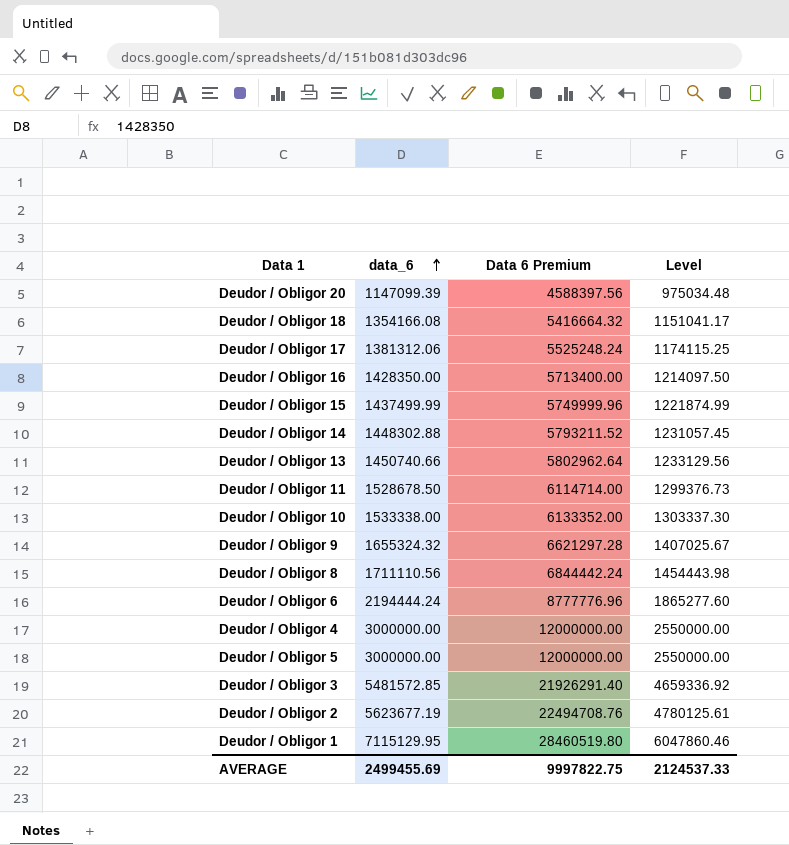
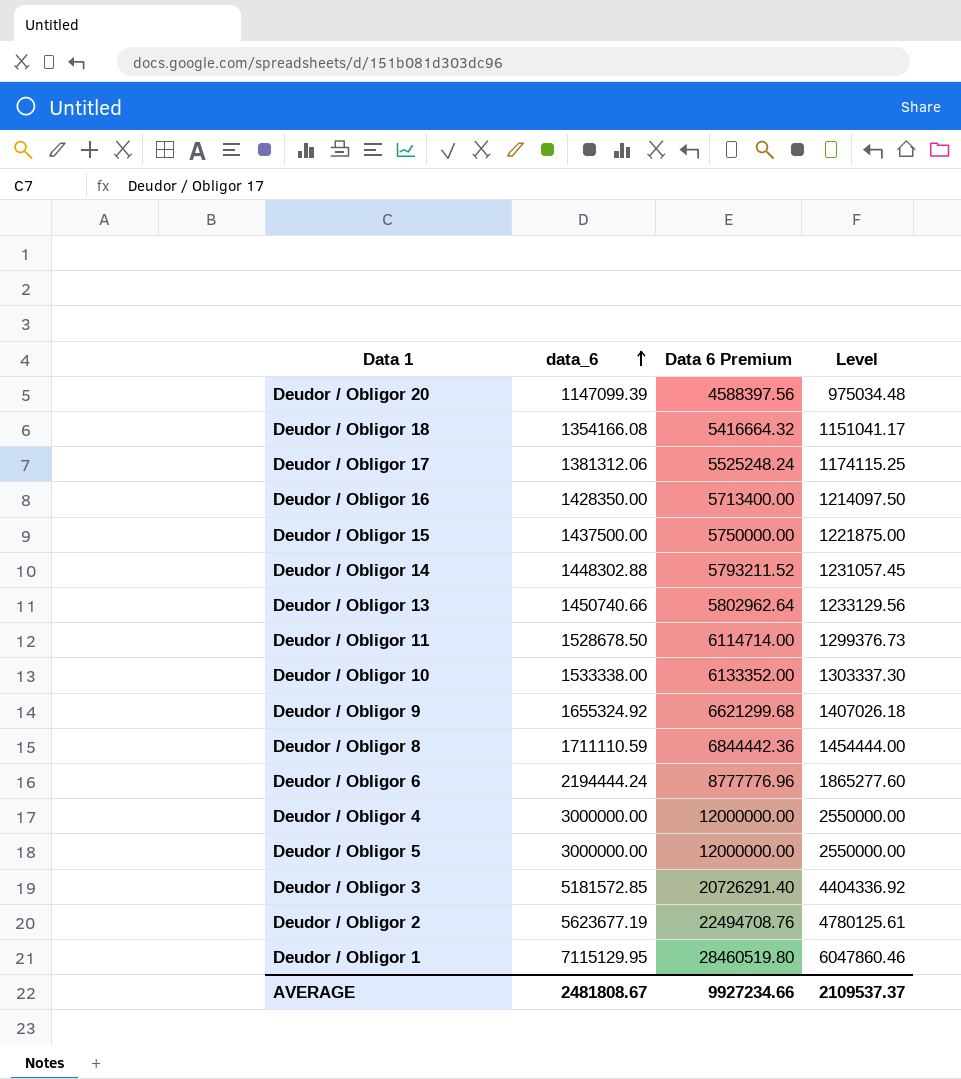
Deudor / Obligor 15 | data_6: 1437499.99 -> 1437500.00
Deudor / Obligor 15 | Data 6 Premium: 5749999.96 -> 5750000.00
Deudor / Obligor 15 | Level: 1221874.99 -> 1221875.00
Deudor / Obligor 9 | data_6: 1655324.32 -> 1655324.92
Deudor / Obligor 9 | Data 6 Premium: 6621297.28 -> 6621299.68
Deudor / Obligor 9 | Level: 1407025.67 -> 1407026.18
Deudor / Obligor 8 | data_6: 1711110.56 -> 1711110.59
Deudor / Obligor 8 | Data 6 Premium: 6844442.24 -> 6844442.36
Deudor / Obligor 8 | Level: 1454443.98 -> 1454444.00
Deudor / Obligor 3 | data_6: 5481572.85 -> 5181572.85
Deudor / Obligor 3 | Data 6 Premium: 21926291.40 -> 20726291.40
Deudor / Obligor 3 | Level: 4659336.92 -> 4404336.92
AVERAGE | data_6: 2499455.69 -> 2481808.67
AVERAGE | Data 6 Premium: 9997822.75 -> 9927234.66
AVERAGE | Level: 2124537.33 -> 2109537.37

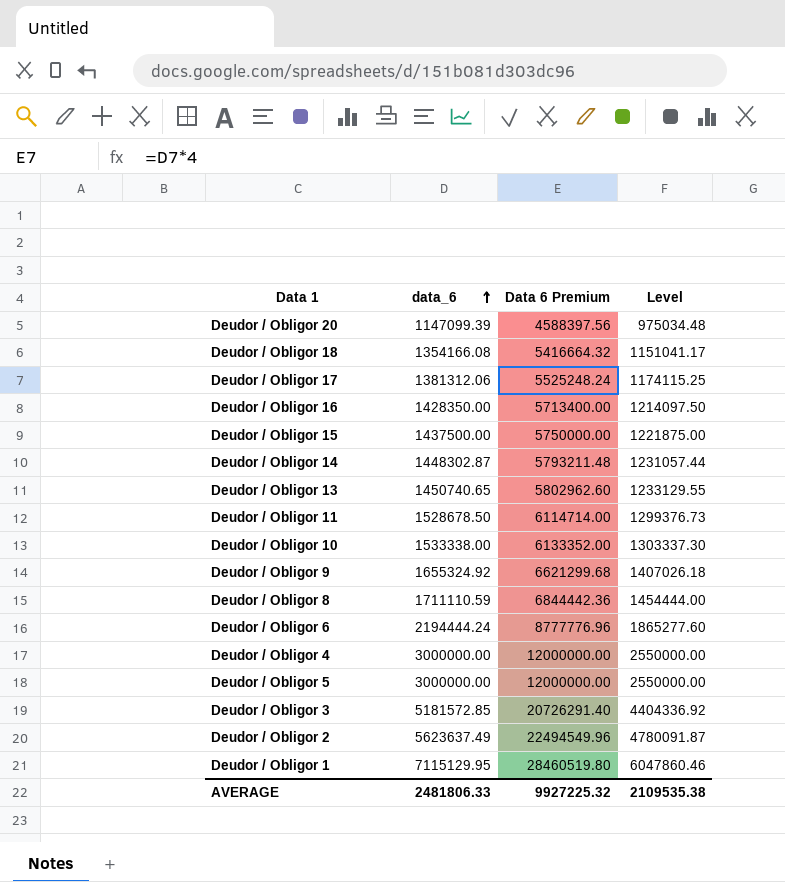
Deudor / Obligor 14 | data_6: 1448302.88 -> 1448302.87
Deudor / Obligor 14 | Data 6 Premium: 5793211.52 -> 5793211.48
Deudor / Obligor 14 | Level: 1231057.45 -> 1231057.44
Deudor / Obligor 13 | data_6: 1450740.66 -> 1450740.65
Deudor / Obligor 13 | Data 6 Premium: 5802962.64 -> 5802962.60
Deudor / Obligor 13 | Level: 1233129.56 -> 1233129.55
Deudor / Obligor 2 | data_6: 5623677.19 -> 5623637.49
Deudor / Obligor 2 | Data 6 Premium: 22494708.76 -> 22494549.96
Deudor / Obligor 2 | Level: 4780125.61 -> 4780091.87
AVERAGE | data_6: 2481808.67 -> 2481806.33
AVERAGE | Data 6 Premium: 9927234.66 -> 9927225.32
AVERAGE | Level: 2109537.37 -> 2109535.38

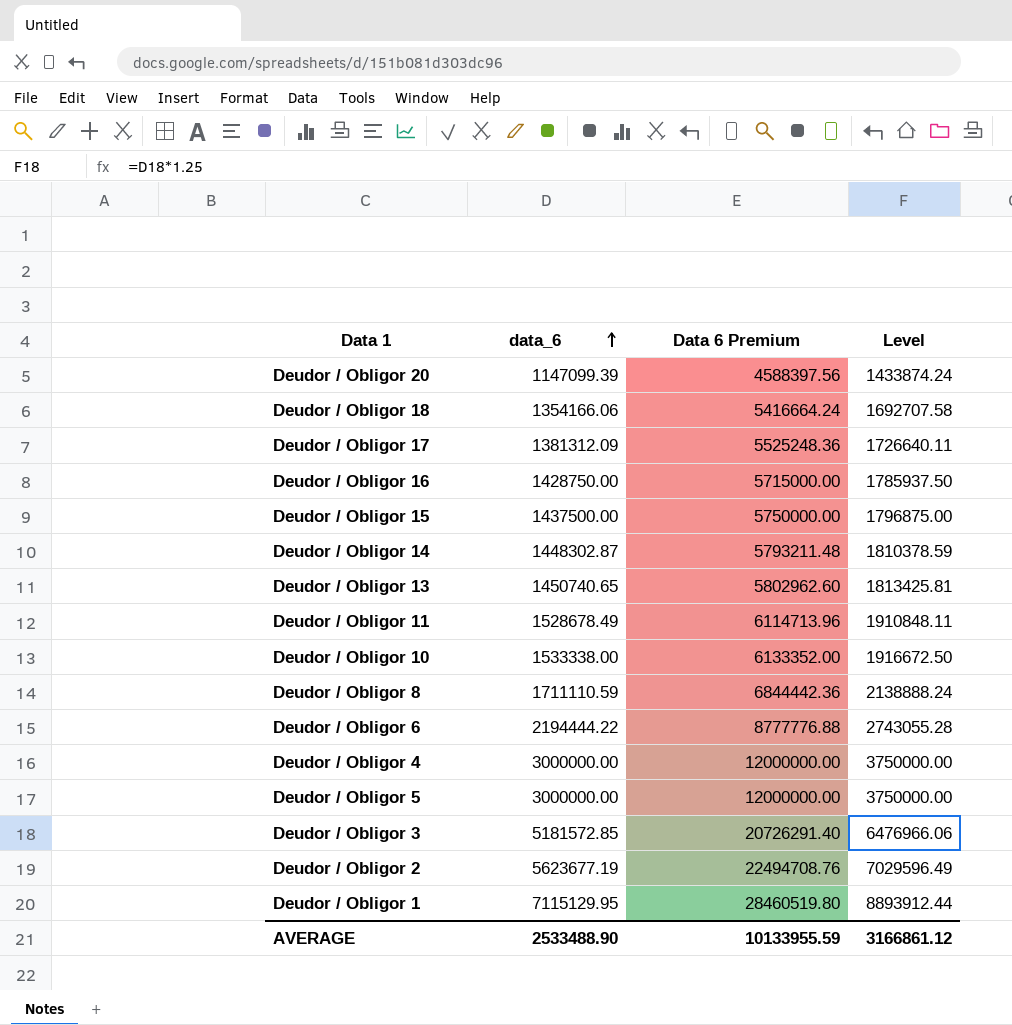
column Level | formula: [data_6] * 0.85 -> [data_6] * 1.25
row Deudor / Obligor 9: 1655324.92 | 6621299.68 | 1407026.18 -> none
Deudor / Obligor 18 | data_6: 1354166.08 -> 1354166.06
Deudor / Obligor 18 | Data 6 Premium: 5416664.32 -> 5416664.24
Deudor / Obligor 17 | data_6: 1381312.06 -> 1381312.09
Deudor / Obligor 17 | Data 6 Premium: 5525248.24 -> 5525248.36
Deudor / Obligor 16 | data_6: 1428350.00 -> 1428750.00
Deudor / Obligor 16 | Data 6 Premium: 5713400.00 -> 5715000.00
Deudor / Obligor 11 | data_6: 1528678.50 -> 1528678.49
Deudor / Obligor 11 | Data 6 Premium: 6114714.00 -> 6114713.96
Deudor / Obligor 6 | data_6: 2194444.24 -> 2194444.22
Deudor / Obligor 6 | Data 6 Premium: 8777776.96 -> 8777776.88
Deudor / Obligor 2 | data_6: 5623637.49 -> 5623677.19
Deudor / Obligor 2 | Data 6 Premium: 22494549.96 -> 22494708.76
AVERAGE | data_6: 2481806.33 -> 2533488.90
AVERAGE | Data 6 Premium: 9927225.32 -> 10133955.59
AVERAGE | Level: 2109535.38 -> 3166861.12

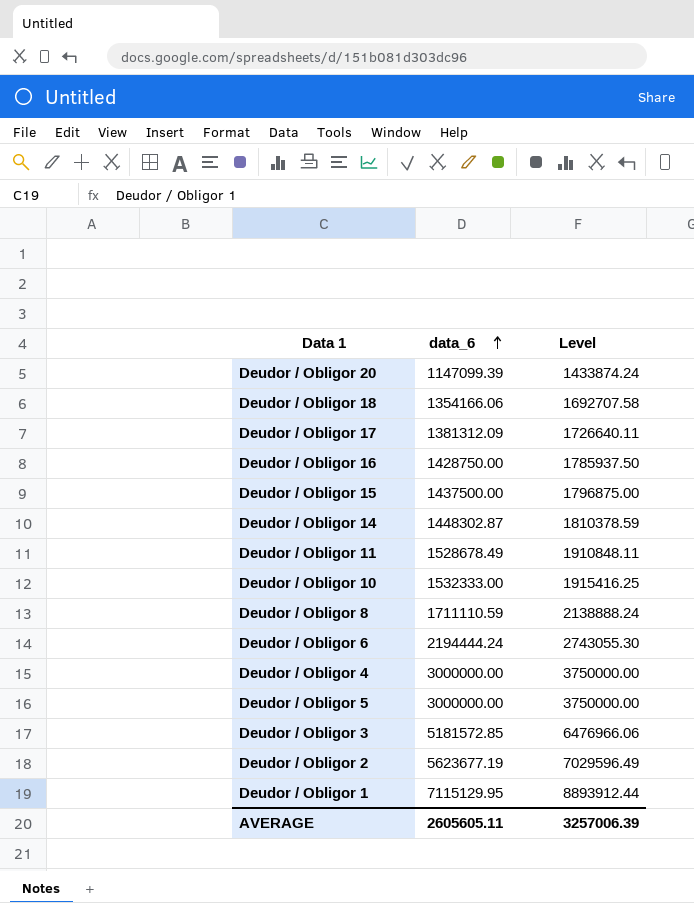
column Data 6 Premium | formula: [data_6] * 4 -> none
row Deudor / Obligor 13: 1450740.65 | 5802962.60 | 1813425.81 -> none
Deudor / Obligor 10 | data_6: 1533338.00 -> 1532333.00
Deudor / Obligor 10 | Level: 1916672.50 -> 1915416.25
Deudor / Obligor 6 | data_6: 2194444.22 -> 2194444.24
Deudor / Obligor 6 | Level: 2743055.28 -> 2743055.30
AVERAGE | data_6: 2533488.90 -> 2605605.11
AVERAGE | Level: 3166861.12 -> 3257006.39

